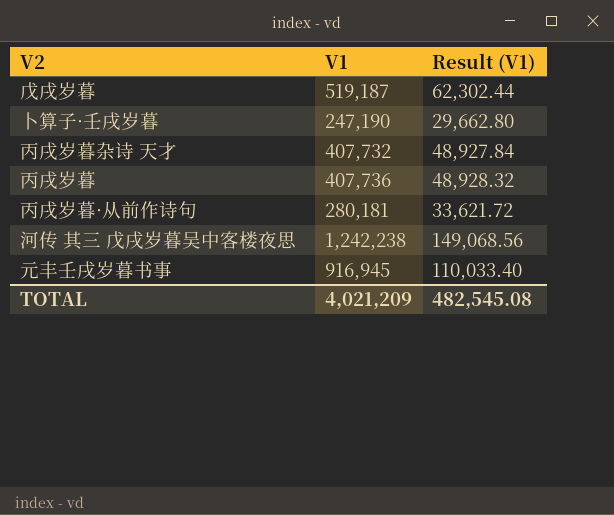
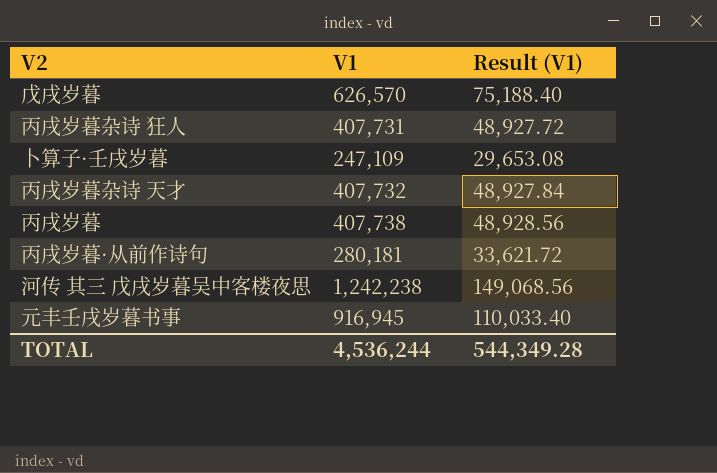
戊戌岁暮 | V1: 519,187 -> 626,570
戊戌岁暮 | Result (V1): 62,302.44 -> 75,188.40
row 丙戌岁暮杂诗 狂人: none -> 407,731 | 48,927.72
卜算子·壬戌岁暮 | V1: 247,190 -> 247,109
卜算子·壬戌岁暮 | Result (V1): 29,662.80 -> 29,653.08
丙戌岁暮 | V1: 407,736 -> 407,738
丙戌岁暮 | Result (V1): 48,928.32 -> 48,928.56
TOTAL | V1: 4,021,209 -> 4,536,244
TOTAL | Result (V1): 482,545.08 -> 544,349.28

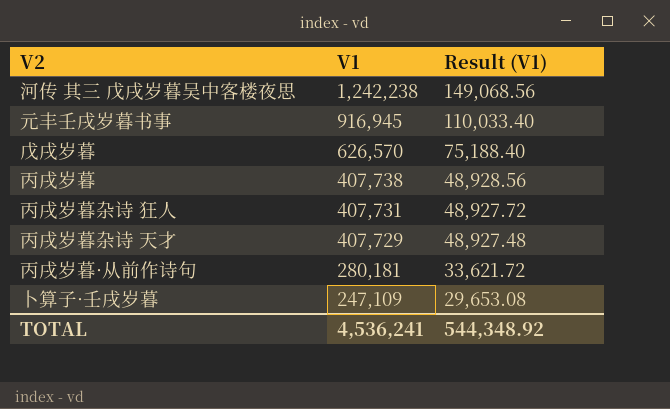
row order: none -> V1 descending
丙戌岁暮杂诗 天才 | V1: 407,732 -> 407,729
丙戌岁暮杂诗 天才 | Result (V1): 48,927.84 -> 48,927.48
TOTAL | V1: 4,536,244 -> 4,536,241
TOTAL | Result (V1): 544,349.28 -> 544,348.92

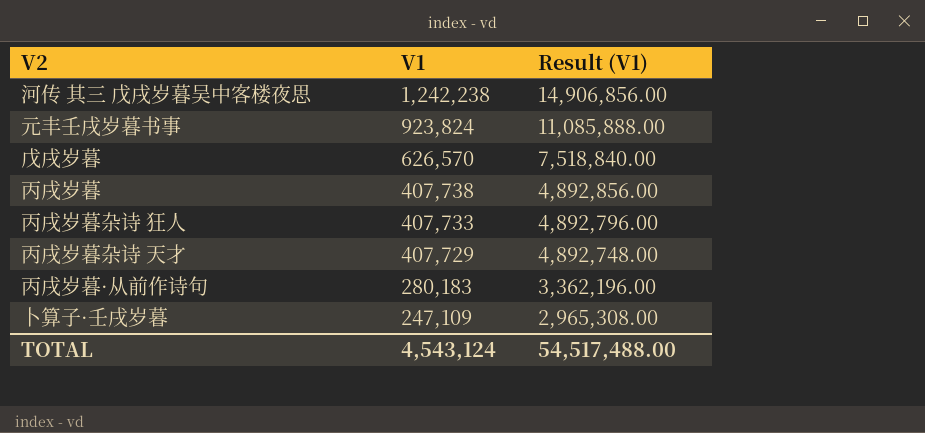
column Result (V1) | formula: [V1] * 0.12 -> [V1] * 12
元丰壬戌岁暮书事 | V1: 916,945 -> 923,824
丙戌岁暮杂诗 狂人 | V1: 407,731 -> 407,733
丙戌岁暮·从前作诗句 | V1: 280,181 -> 280,183
TOTAL | V1: 4,536,241 -> 4,543,124
TOTAL | Result (V1): 544,348.92 -> 54,517,488.00

